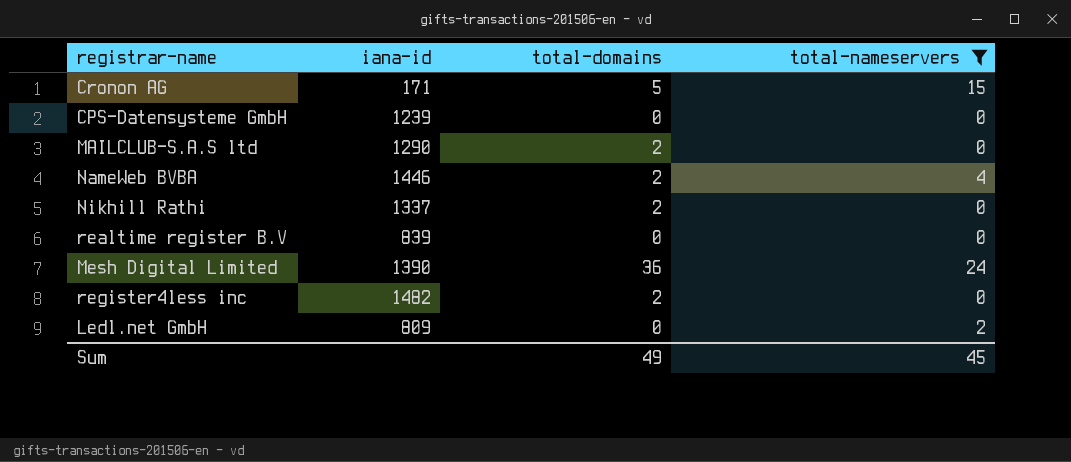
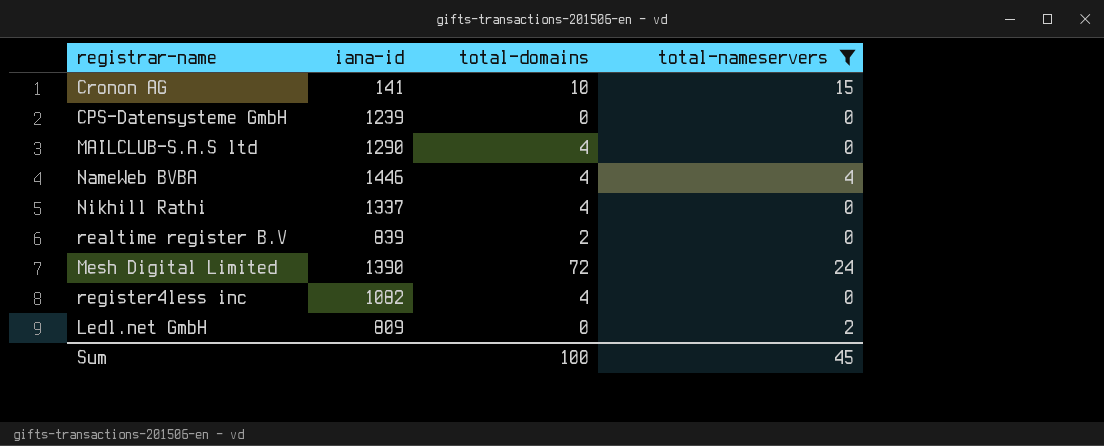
Cronon AG | iana-id: 171 -> 141
Cronon AG | total-domains: 5 -> 10
MAILCLUB-S.A.S ltd | total-domains: 2 -> 4
NameWeb BVBA | total-domains: 2 -> 4
Nikhill Rathi | total-domains: 2 -> 4
realtime register B.V | total-domains: 0 -> 2
Mesh Digital Limited | total-domains: 36 -> 72
register4less inc | iana-id: 1482 -> 1082
register4less inc | total-domains: 2 -> 4
Sum | total-domains: 49 -> 100

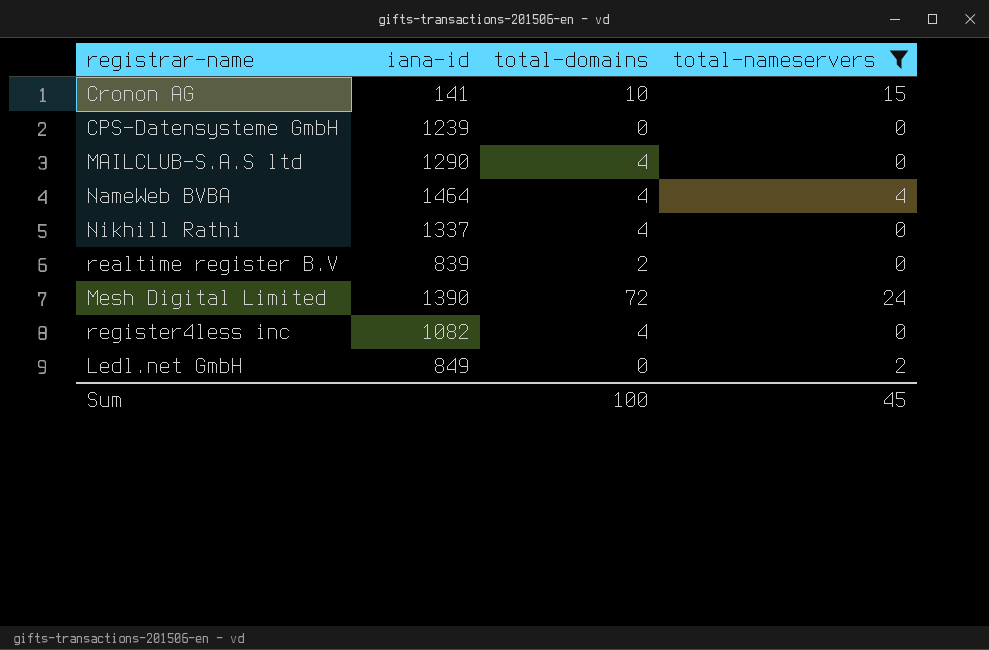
NameWeb BVBA | iana-id: 1446 -> 1464
Ledl.net GmbH | iana-id: 809 -> 849

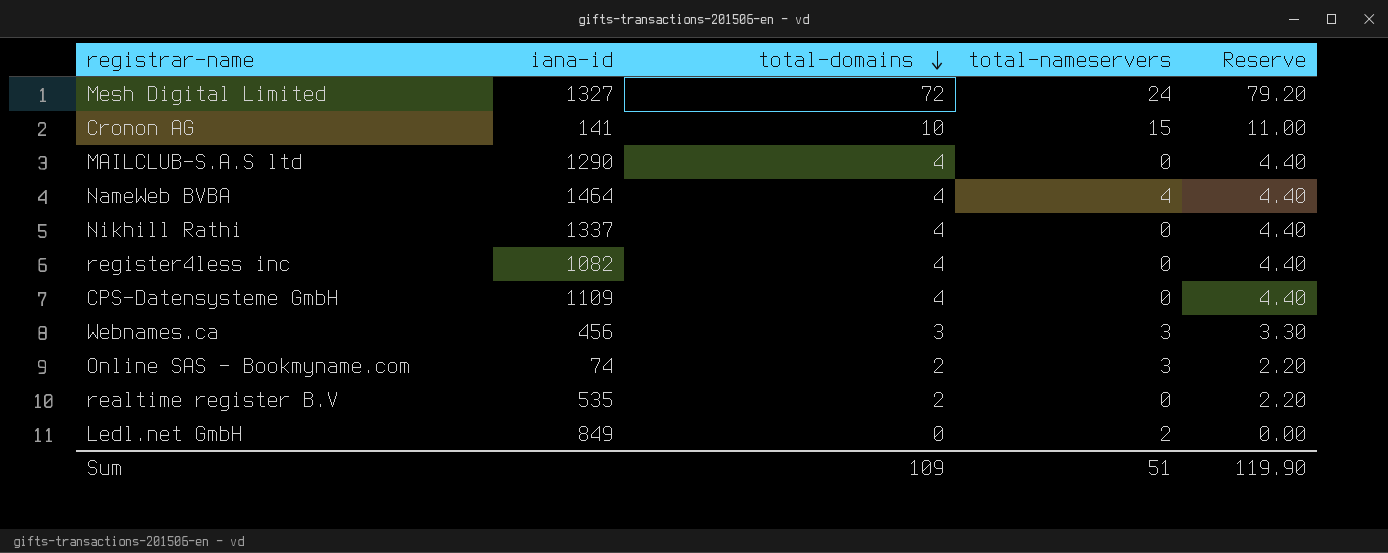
filter: total-nameservers != 3 -> none
row order: none -> total-domains descending
column Reserve | formula: none -> [total-domains] * 1.1
Mesh Digital Limited | iana-id: 1390 -> 1327
CPS-Datensysteme GmbH | iana-id: 1239 -> 1109
CPS-Datensysteme GmbH | total-domains: 0 -> 4
realtime register B.V | iana-id: 839 -> 535
Sum | total-domains: 100 -> 109
Sum | total-nameservers: 45 -> 51

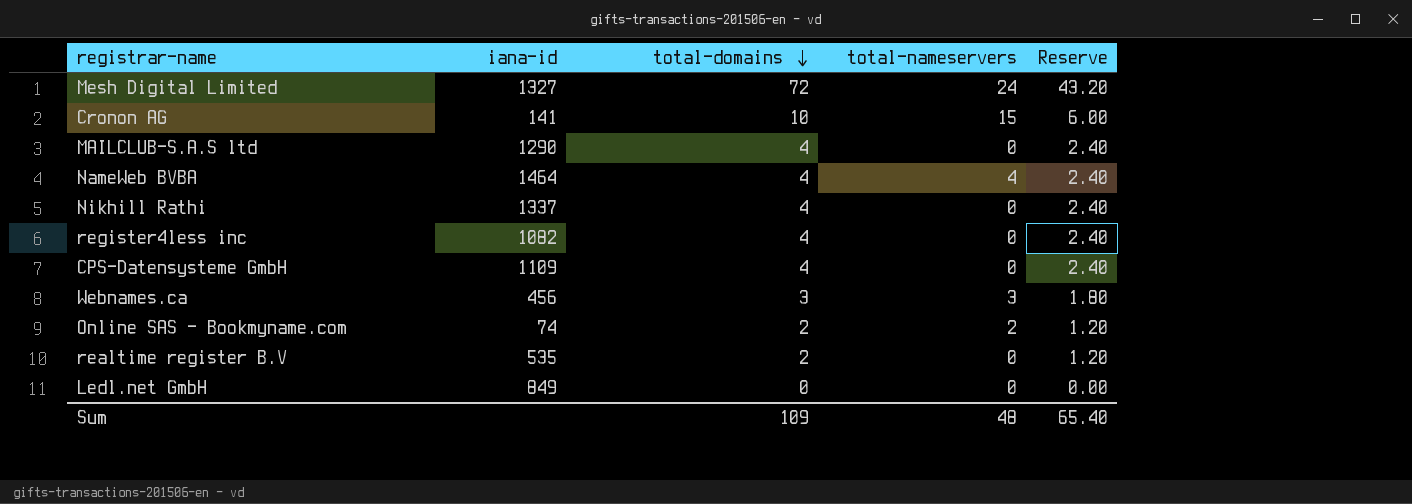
column Reserve | formula: [total-domains] * 1.1 -> [total-domains] * 0.6
Online SAS - Bookmyname.com | total-nameservers: 3 -> 2
Ledl.net GmbH | total-nameservers: 2 -> 0
Sum | total-nameservers: 51 -> 48
Sum | Reserve: 119.90 -> 65.40

